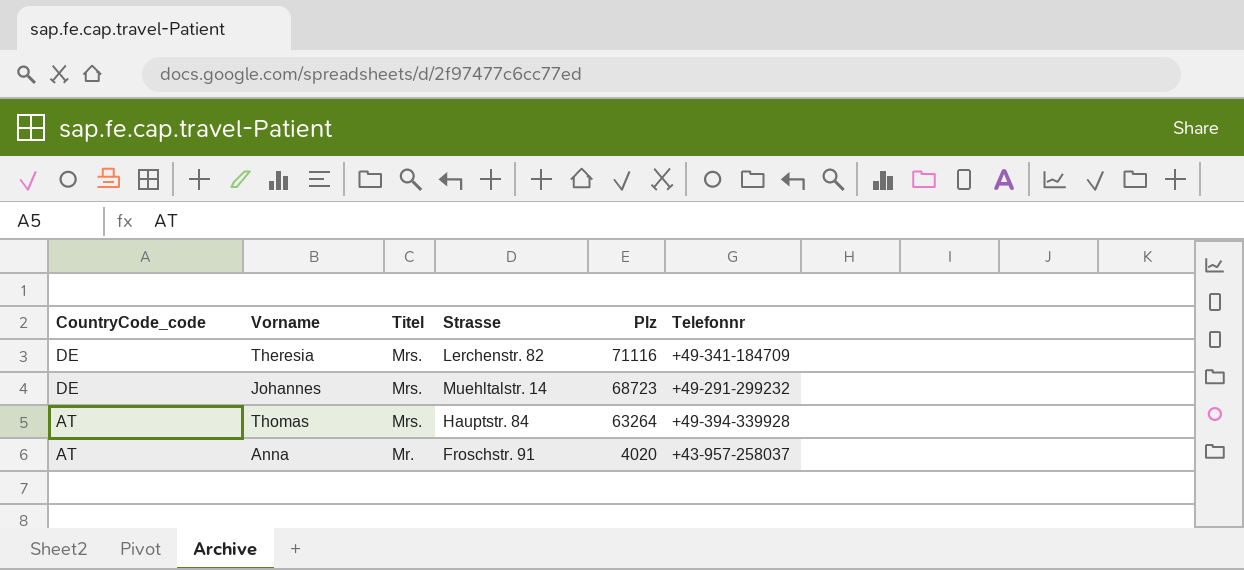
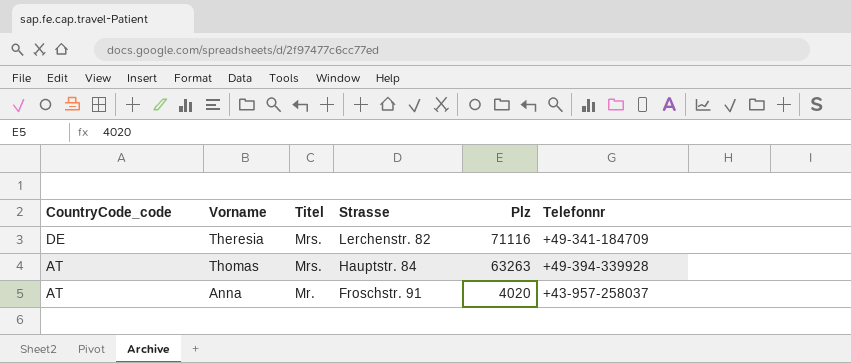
row Johannes: DE | Mrs. | Muehltalstr. 14 | 68723 | +49-291-299232 -> none
Thomas | Plz: 63264 -> 63263

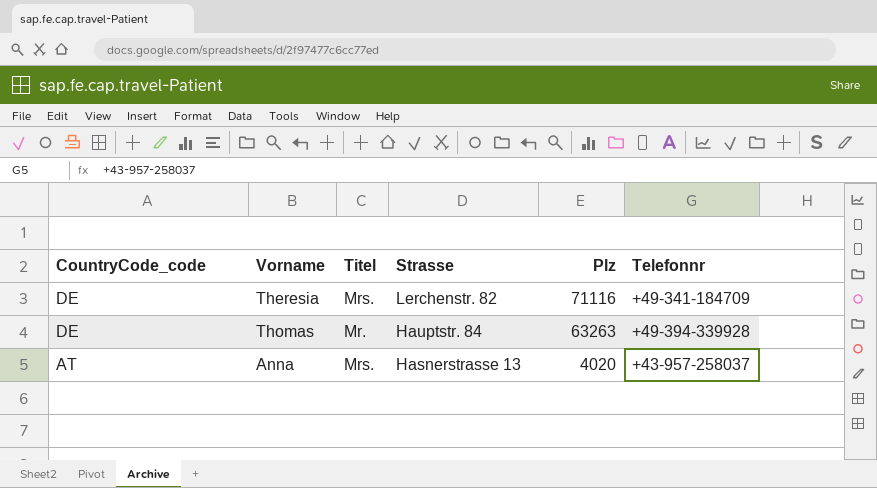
Thomas | CountryCode_code: AT -> DE
Thomas | Titel: Mrs. -> Mr.
Anna | Titel: Mr. -> Mrs.
Anna | Strasse: Froschstr. 91 -> Hasnerstrasse 13

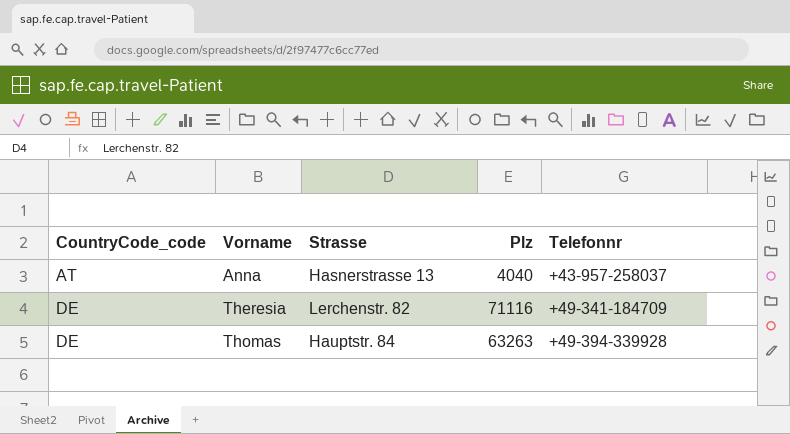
row order: CountryCode_code descending -> CountryCode_code ascending
column Titel | position: 3 -> none
Anna | Plz: 4020 -> 4040

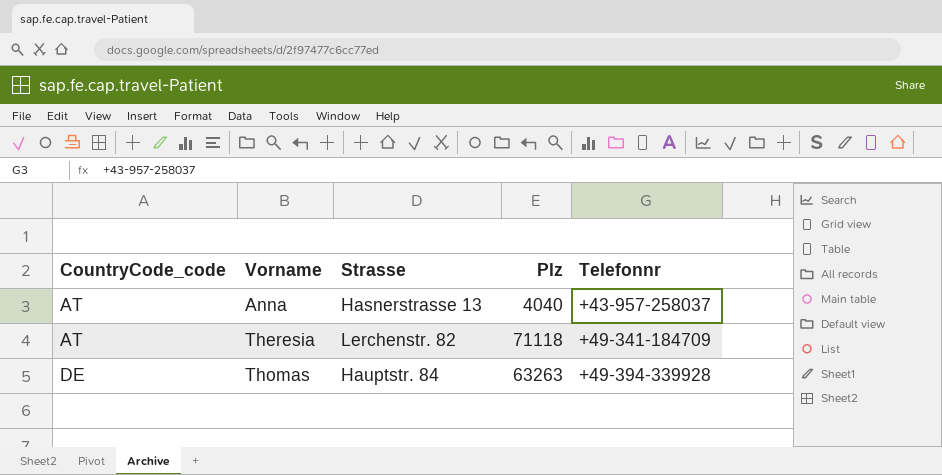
Theresia | CountryCode_code: DE -> AT
Theresia | Plz: 71116 -> 71118

